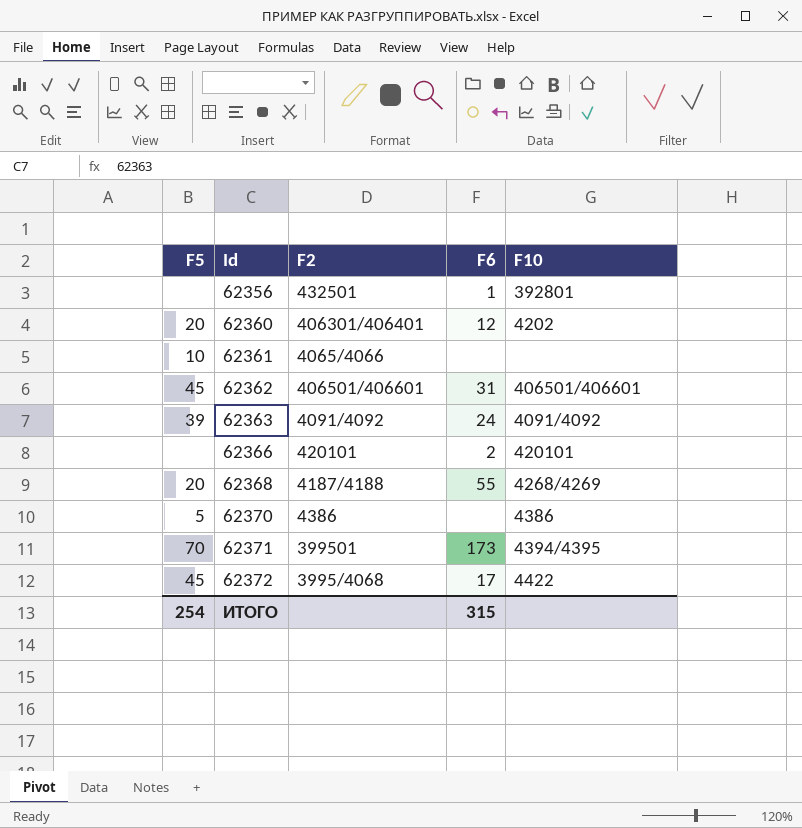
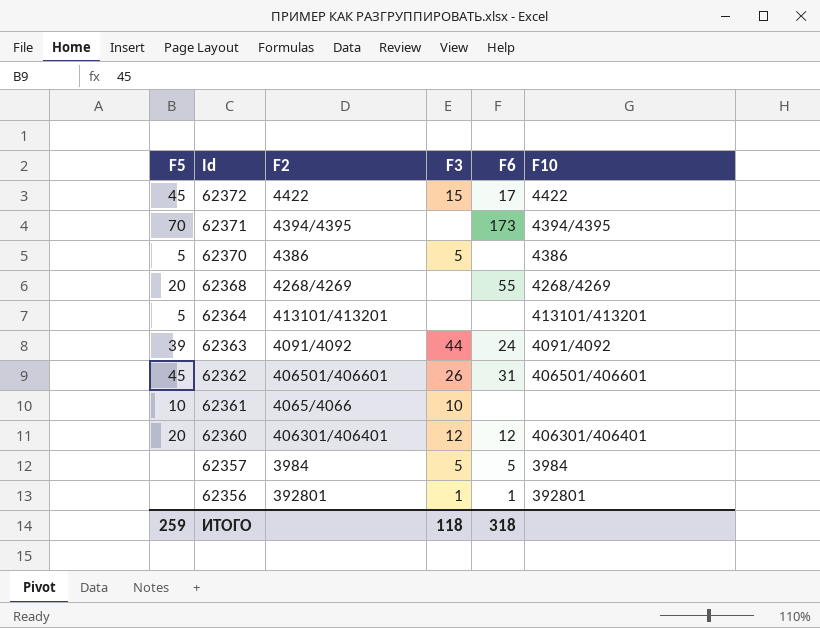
row order: Id ascending -> Id descending
column F3 | position: none -> 4
row 62366: none | 420101 | 2 | 420101 -> none
62372 | F2: 3995/4068 -> 4422
62371 | F2: 399501 -> 4394/4395
62368 | F2: 4187/4188 -> 4268/4269
row 62364: none -> 5 | 413101/413201 | none | none | 413101/413201
62360 | F10: 4202 -> 406301/406401
row 62357: none -> none | 3984 | 5 | 5 | 3984
62356 | F2: 432501 -> 392801
ИТОГО | F5: 254 -> 259
ИТОГО | F6: 315 -> 318

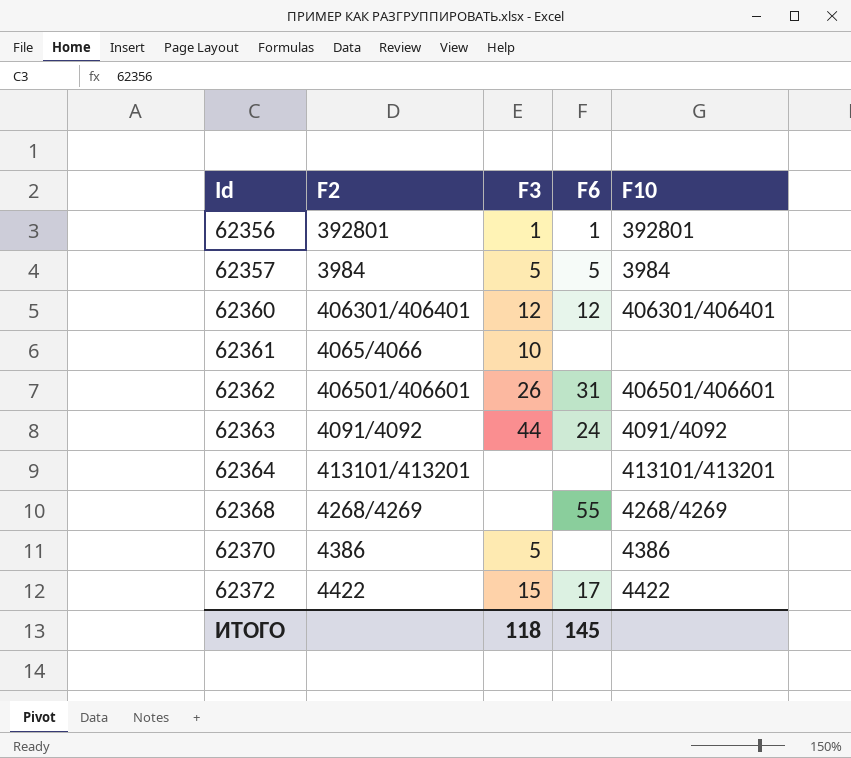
row order: Id descending -> Id ascending
column F5 | position: 1 -> none
row 62371: 70 | 4394/4395 | none | 173 | 4394/4395 -> none
ИТОГО | F6: 318 -> 145

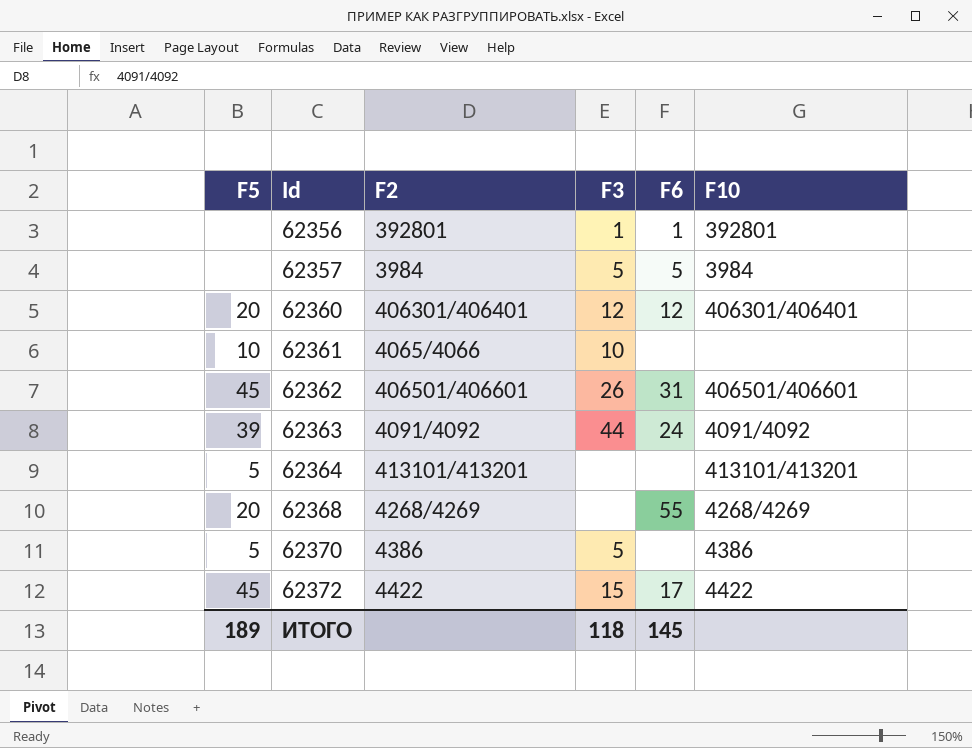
column F5 | position: none -> 1

